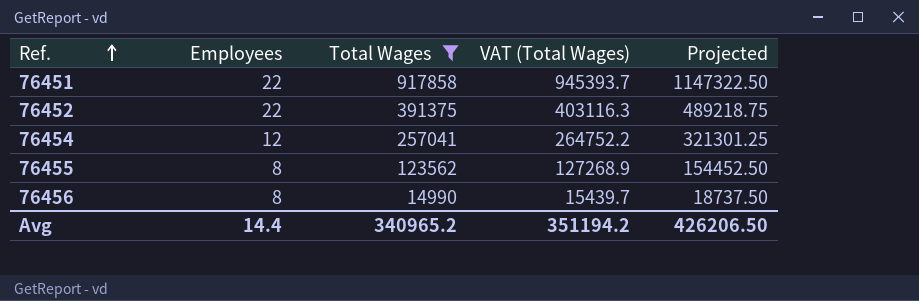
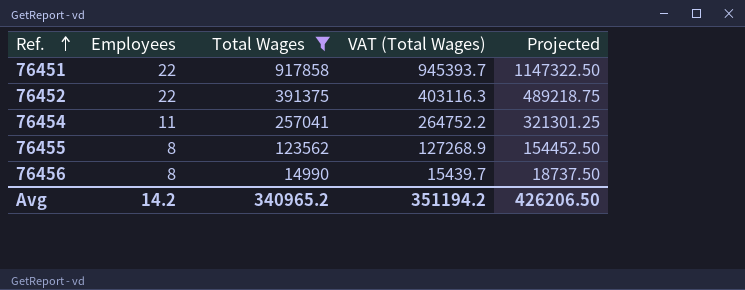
76454 | Employees: 12 -> 11
Avg | Employees: 14.4 -> 14.2

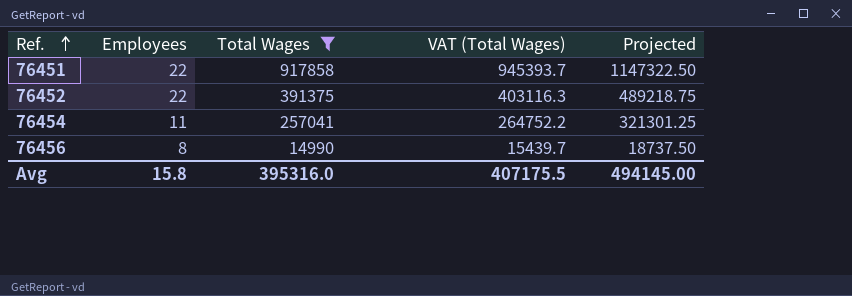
row 76455: 8 | 123562 | 127268.9 | 154452.50 -> none
Avg | Employees: 14.2 -> 15.8
Avg | Total Wages: 340965.2 -> 395316.0
Avg | VAT (Total Wages): 351194.2 -> 407175.5
Avg | Projected: 426206.50 -> 494145.00

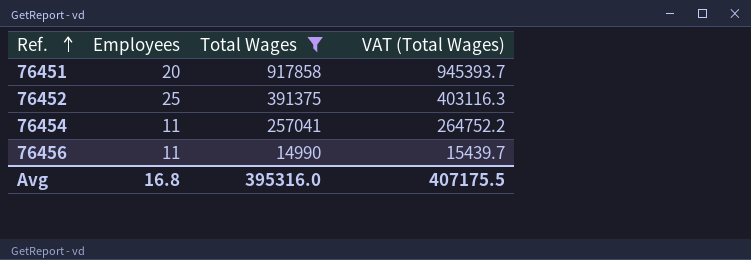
column Projected | formula: [Total Wages] * 1.25 -> none
76451 | Employees: 22 -> 20
76452 | Employees: 22 -> 25
76456 | Employees: 8 -> 11
Avg | Employees: 15.8 -> 16.8

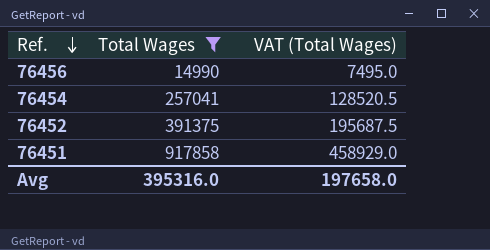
row order: Ref. ascending -> Ref. descending
column Employees | position: 2 -> none
column VAT (Total Wages) | formula: [Total Wages] * 1.03 -> [Total Wages] * 0.5
Avg | VAT (Total Wages): 407175.5 -> 197658.0

